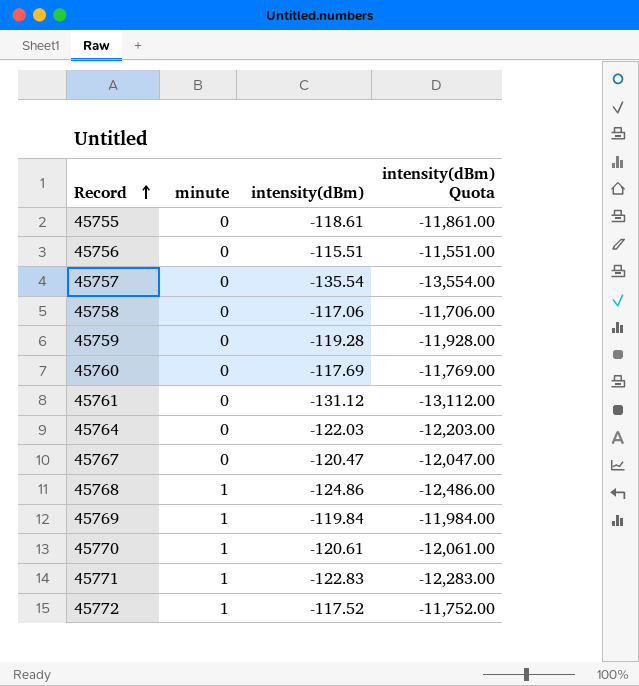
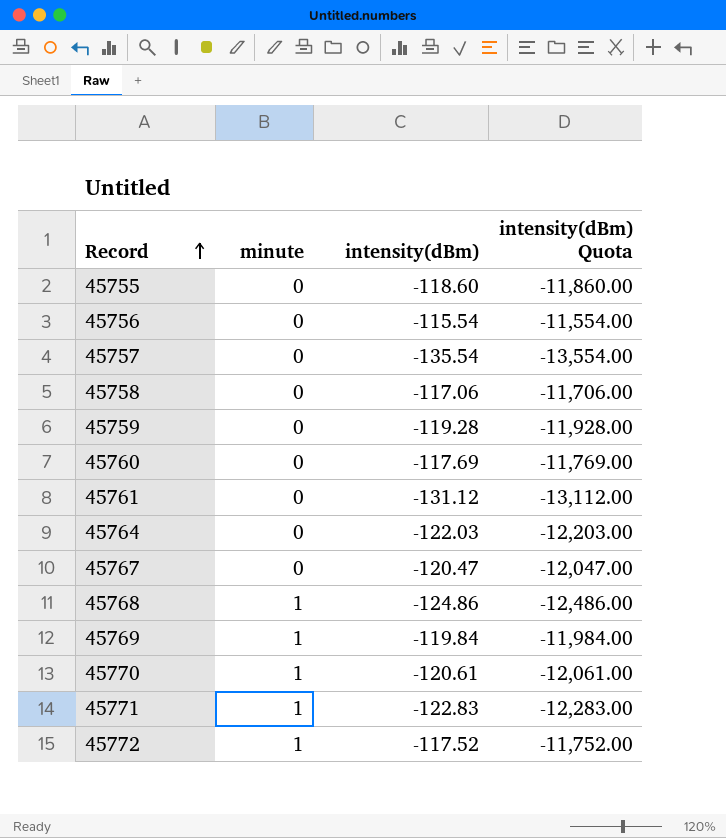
45755 | intensity(dBm): -118.61 -> -118.60
45755 | intensity(dBm) Quota: -11,861.00 -> -11,860.00
45756 | intensity(dBm): -115.51 -> -115.54
45756 | intensity(dBm) Quota: -11,551.00 -> -11,554.00

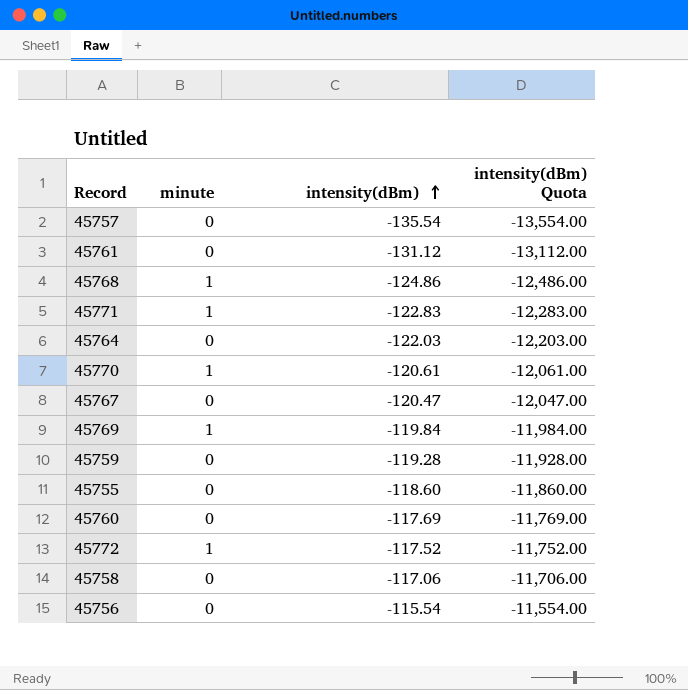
row order: Record ascending -> intensity(dBm) ascending

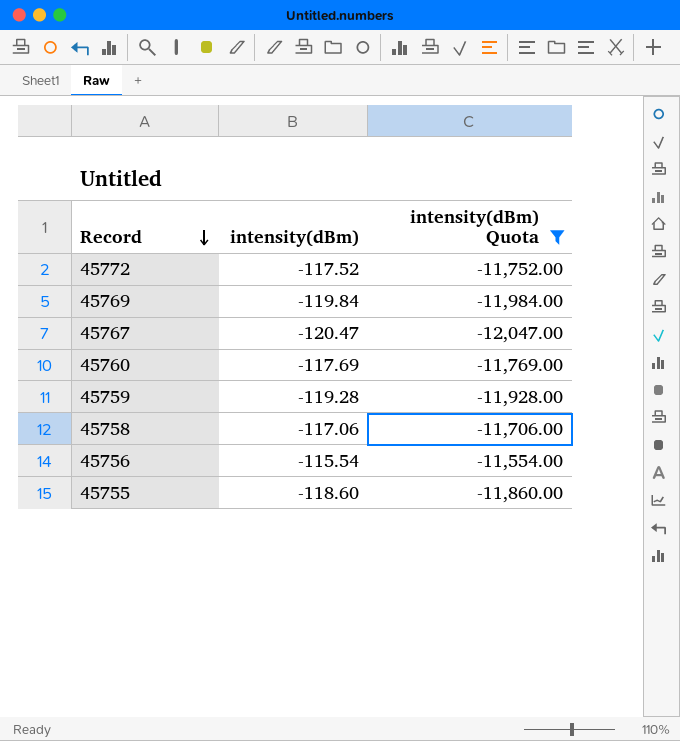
filter: none -> intensity(dBm) Quota >= -12,047.00
row order: intensity(dBm) ascending -> Record descending
column minute | position: 2 -> none

